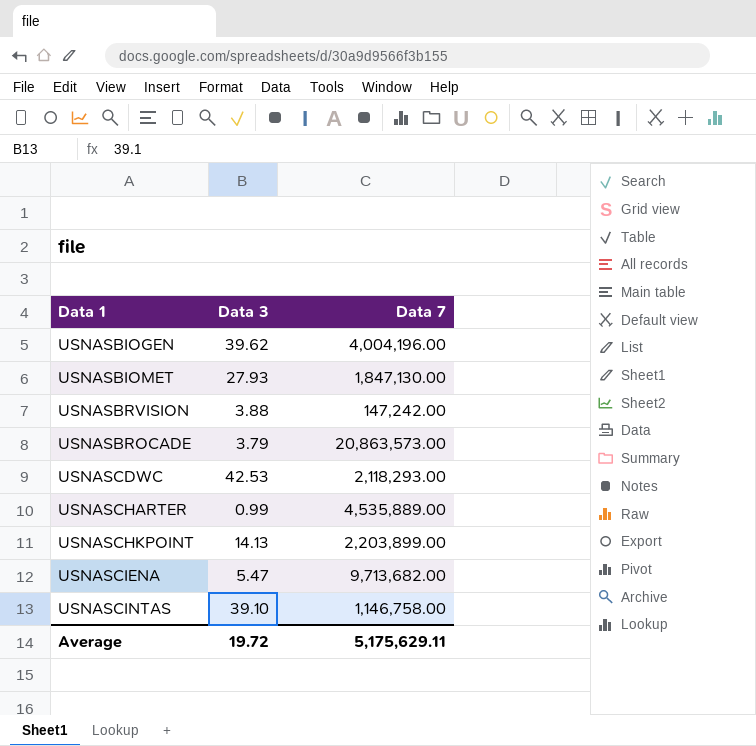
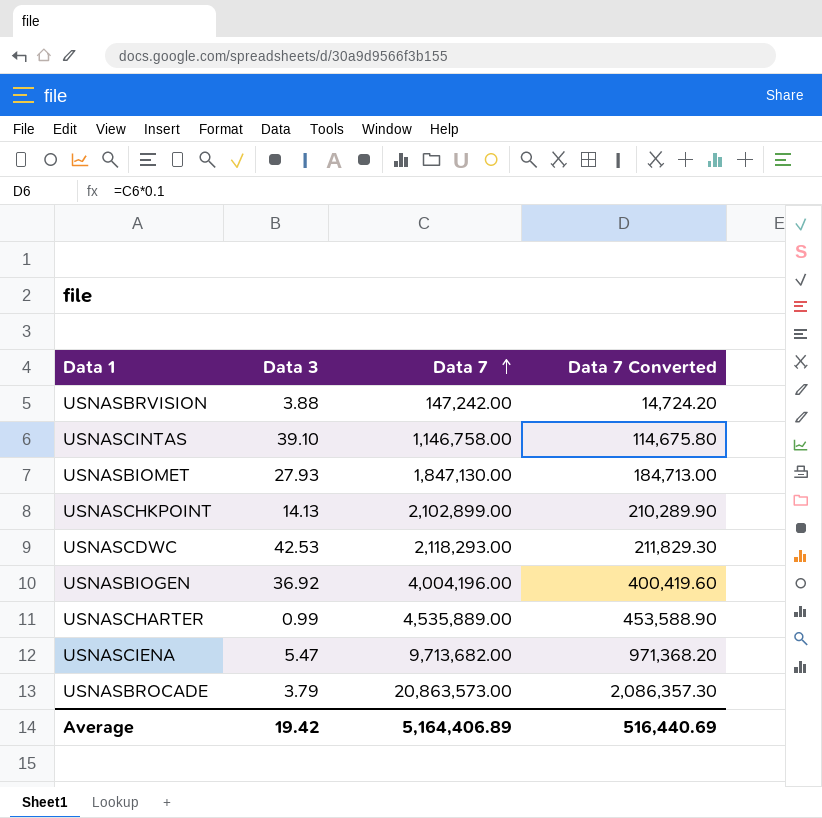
row order: none -> Data 7 ascending
column Data 7 Converted | formula: none -> [Data 7] * 0.1
USNASCHKPOINT | Data 7: 2,203,899.00 -> 2,102,899.00
USNASBIOGEN | Data 3: 39.62 -> 36.92
Average | Data 3: 19.72 -> 19.42
Average | Data 7: 5,175,629.11 -> 5,164,406.89

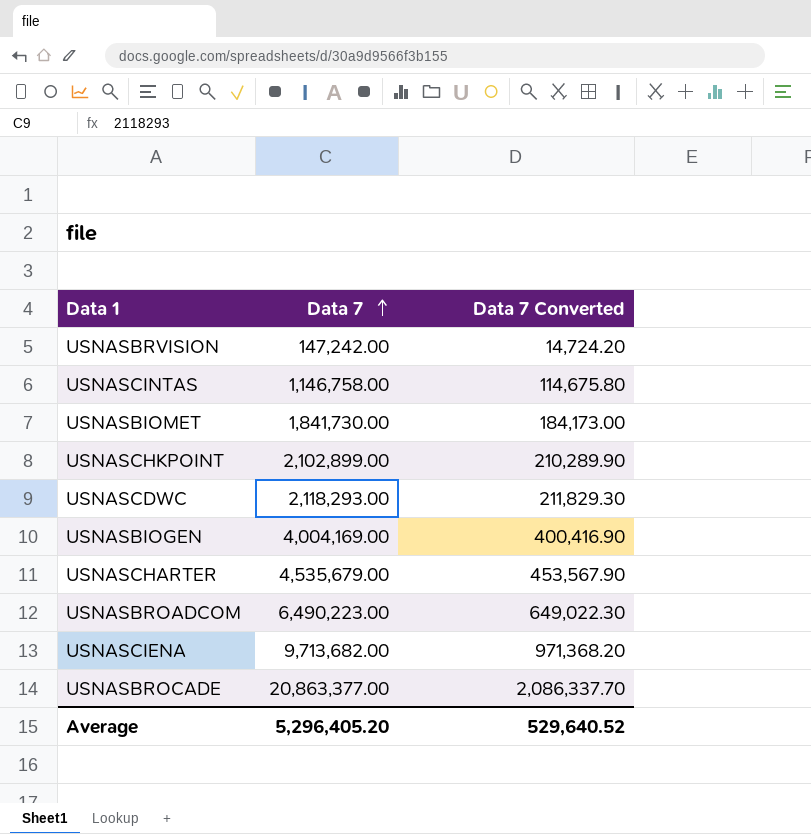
column Data 3 | position: 2 -> none
USNASBIOMET | Data 7: 1,847,130.00 -> 1,841,730.00
USNASBIOMET | Data 7 Converted: 184,713.00 -> 184,173.00
USNASBIOGEN | Data 7: 4,004,196.00 -> 4,004,169.00
USNASBIOGEN | Data 7 Converted: 400,419.60 -> 400,416.90
USNASCHARTER | Data 7: 4,535,889.00 -> 4,535,679.00
USNASCHARTER | Data 7 Converted: 453,588.90 -> 453,567.90
row USNASBROADCOM: none -> 6,490,223.00 | 649,022.30
USNASBROCADE | Data 7: 20,863,573.00 -> 20,863,377.00
USNASBROCADE | Data 7 Converted: 2,086,357.30 -> 2,086,337.70
Average | Data 7: 5,164,406.89 -> 5,296,405.20
Average | Data 7 Converted: 516,440.69 -> 529,640.52

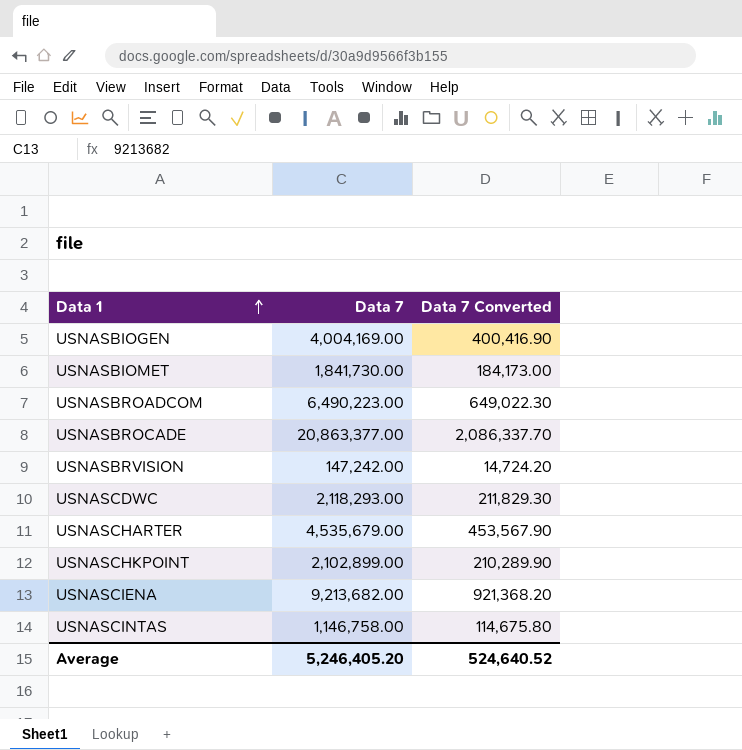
row order: Data 7 ascending -> Data 1 ascending
USNASCIENA | Data 7: 9,713,682.00 -> 9,213,682.00
USNASCIENA | Data 7 Converted: 971,368.20 -> 921,368.20
Average | Data 7: 5,296,405.20 -> 5,246,405.20
Average | Data 7 Converted: 529,640.52 -> 524,640.52

